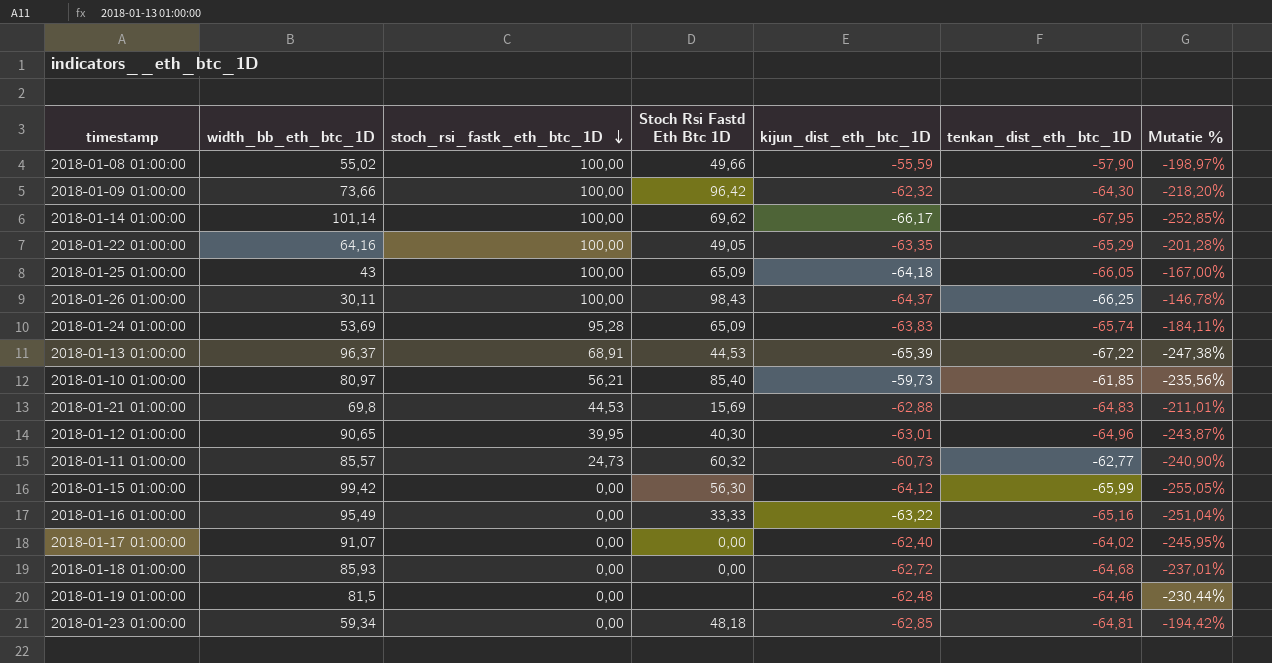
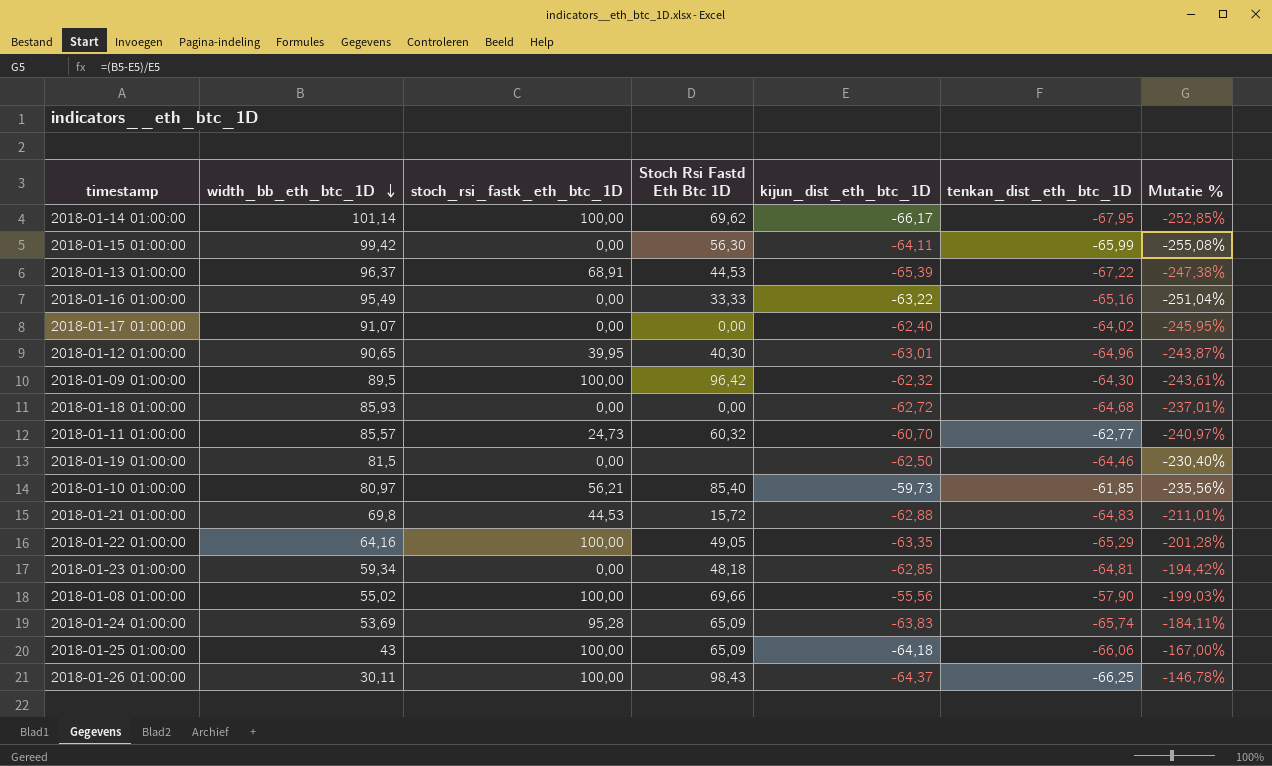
row order: stoch_rsi_fastk_eth_btc_1D descending -> width_bb_eth_btc_1D descending
2018-01-15 01:00:00 | kijun_dist_eth_btc_1D: -64,12 -> -64,11
2018-01-15 01:00:00 | Mutatie %: -255,05% -> -255,08%
2018-01-09 01:00:00 | width_bb_eth_btc_1D: 73,66 -> 89,5
2018-01-09 01:00:00 | Mutatie %: -218,20% -> -243,61%
2018-01-11 01:00:00 | kijun_dist_eth_btc_1D: -60,73 -> -60,70
2018-01-11 01:00:00 | Mutatie %: -240,90% -> -240,97%
2018-01-19 01:00:00 | kijun_dist_eth_btc_1D: -62,48 -> -62,50
2018-01-19 01:00:00 | Mutatie %: -230,44% -> -230,40%
2018-01-21 01:00:00 | Stoch Rsi Fastd Eth Btc 1D: 15,69 -> 15,72
2018-01-08 01:00:00 | Stoch Rsi Fastd Eth Btc 1D: 49,66 -> 69,66
2018-01-08 01:00:00 | kijun_dist_eth_btc_1D: -55,59 -> -55,56
2018-01-08 01:00:00 | Mutatie %: -198,97% -> -199,03%
2018-01-25 01:00:00 | tenkan_dist_eth_btc_1D: -66,05 -> -66,06

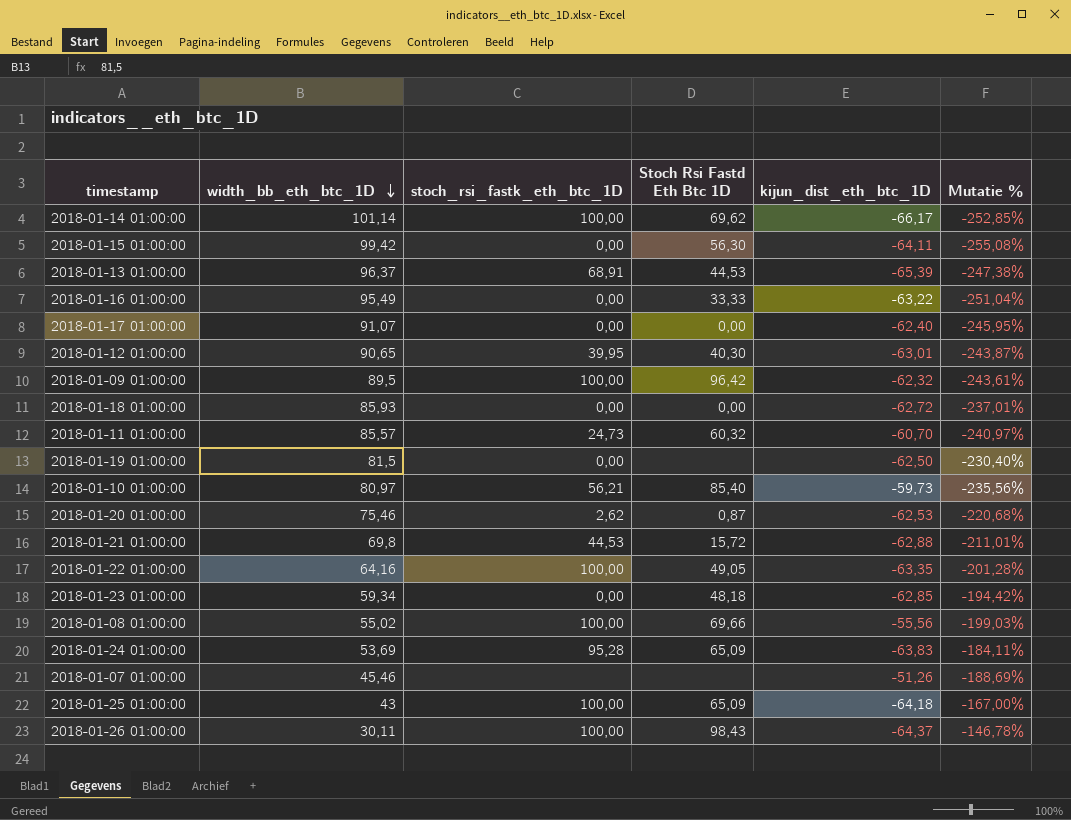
column tenkan_dist_eth_btc_1D | position: 6 -> none
row 2018-01-20 01:00:00: none -> 75,46 | 2,62 | 0,87 | -62,53 | -220,68%
row 2018-01-07 01:00:00: none -> 45,46 | none | none | -51,26 | -188,69%

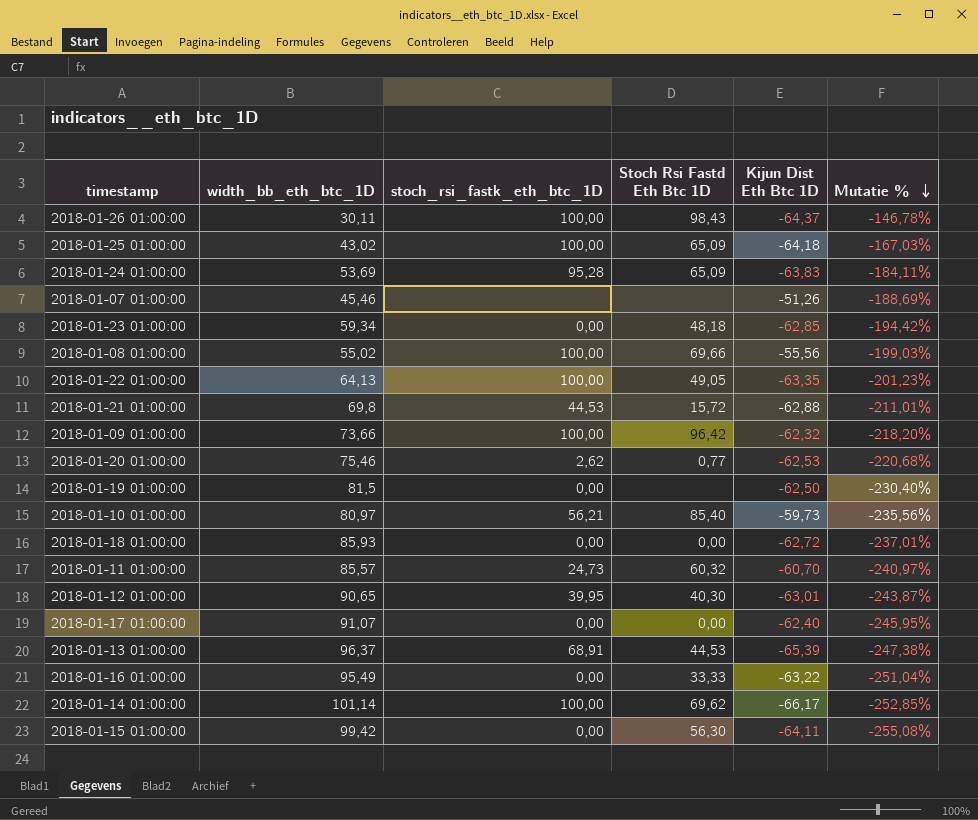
row order: width_bb_eth_btc_1D descending -> Mutatie % descending
column name: kijun_dist_eth_btc_1D -> Kijun Dist Eth Btc 1D
2018-01-25 01:00:00 | width_bb_eth_btc_1D: 43 -> 43,02
2018-01-25 01:00:00 | Mutatie %: -167,00% -> -167,03%
2018-01-22 01:00:00 | width_bb_eth_btc_1D: 64,16 -> 64,13
2018-01-22 01:00:00 | Mutatie %: -201,28% -> -201,23%
2018-01-09 01:00:00 | width_bb_eth_btc_1D: 89,5 -> 73,66
2018-01-09 01:00:00 | Mutatie %: -243,61% -> -218,20%
2018-01-20 01:00:00 | Stoch Rsi Fastd Eth Btc 1D: 0,87 -> 0,77

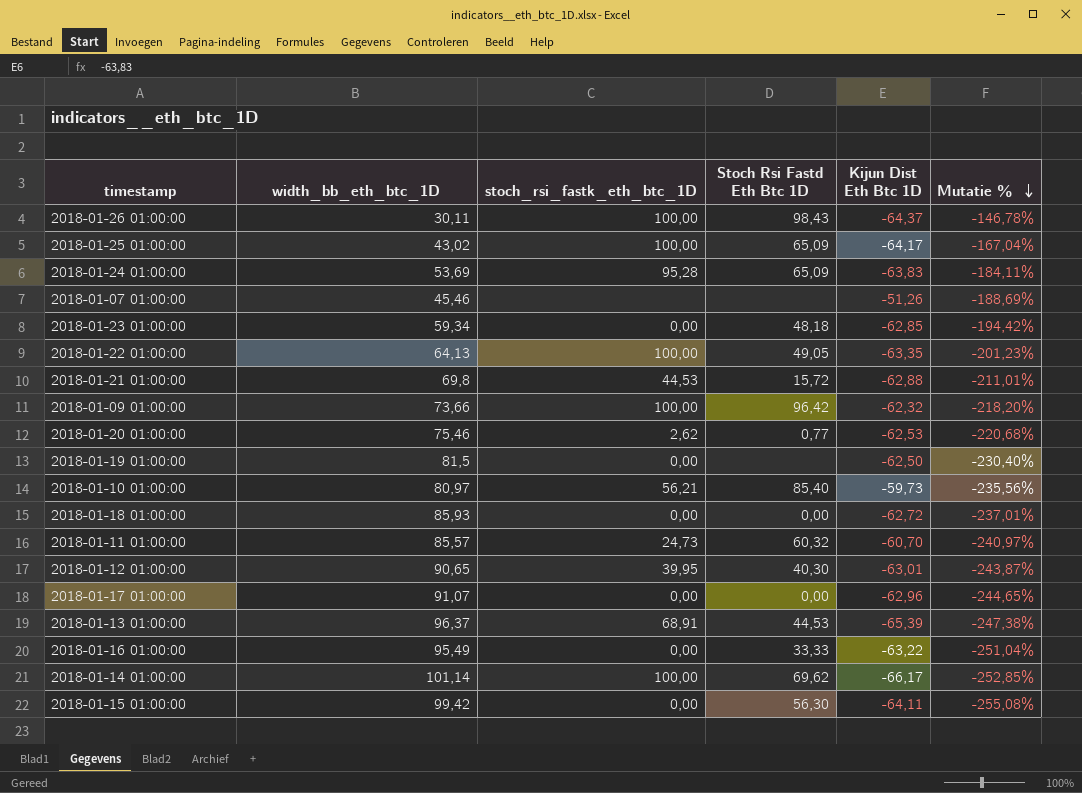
row 2018-01-08 01:00:00: 55,02 | 100,00 | 69,66 | -55,56 | -199,03% -> none
2018-01-25 01:00:00 | Kijun Dist Eth Btc 1D: -64,18 -> -64,17
2018-01-25 01:00:00 | Mutatie %: -167,03% -> -167,04%
2018-01-17 01:00:00 | Kijun Dist Eth Btc 1D: -62,40 -> -62,96
2018-01-17 01:00:00 | Mutatie %: -245,95% -> -244,65%

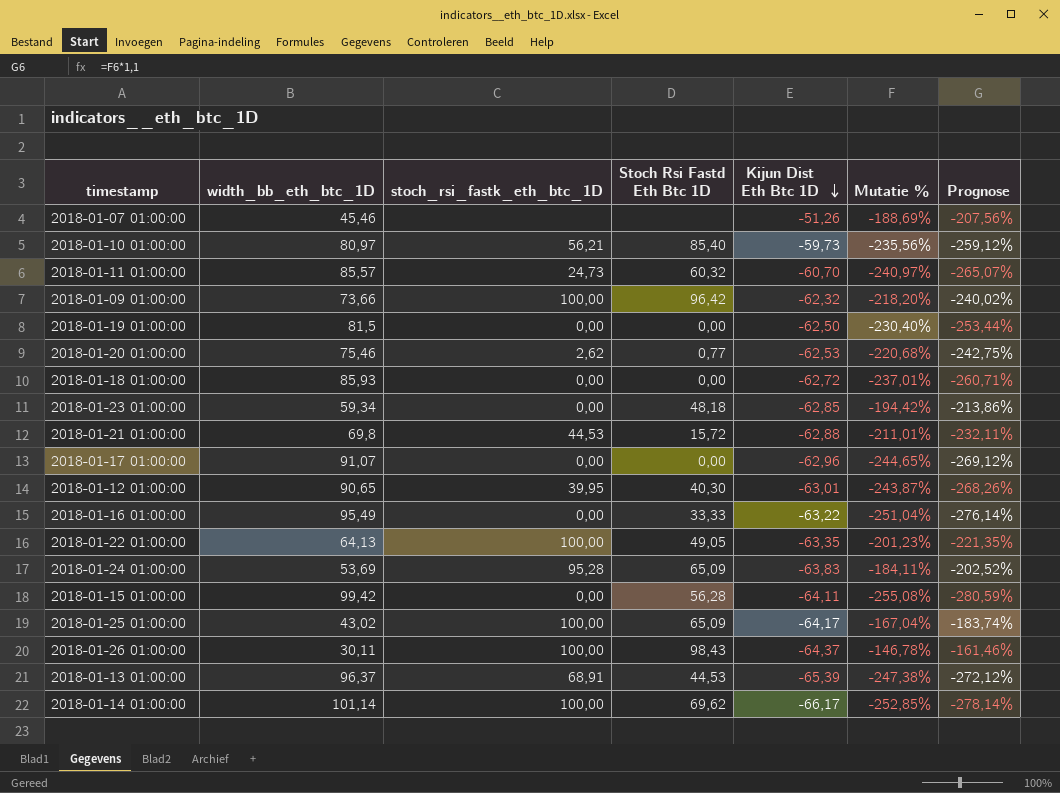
row order: Mutatie % descending -> Kijun Dist Eth Btc 1D descending
column Prognose | formula: none -> [Mutatie %] * 1,1
2018-01-19 01:00:00 | Stoch Rsi Fastd Eth Btc 1D: none -> 0,00
2018-01-15 01:00:00 | Stoch Rsi Fastd Eth Btc 1D: 56,30 -> 56,28

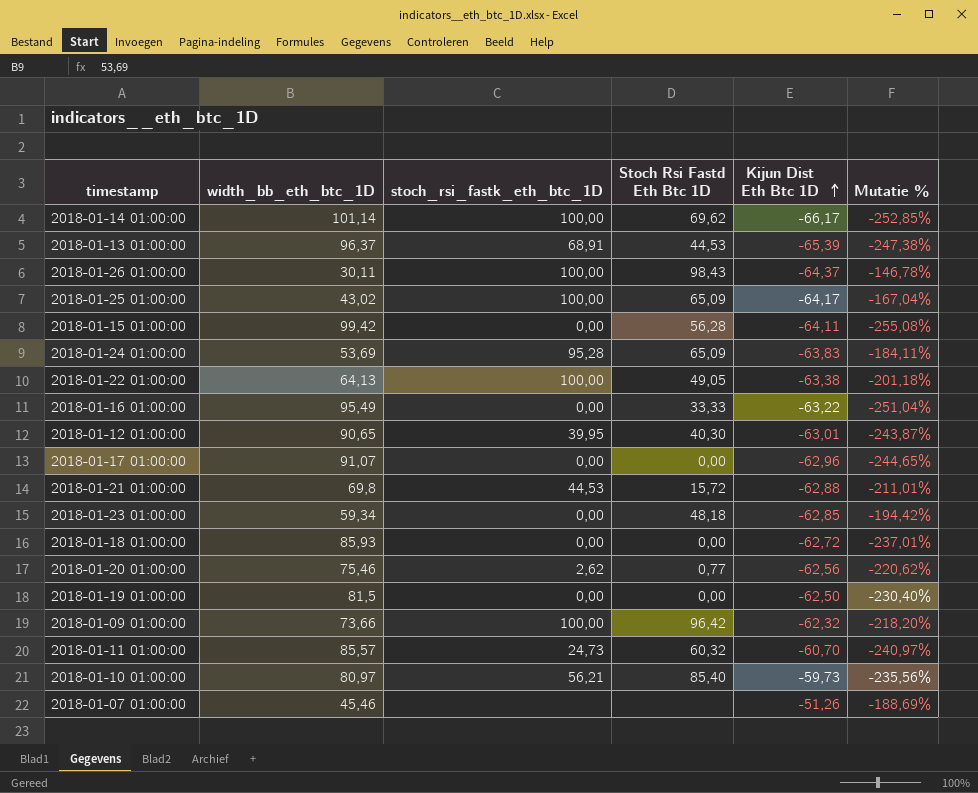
row order: Kijun Dist Eth Btc 1D descending -> Kijun Dist Eth Btc 1D ascending
column Prognose | formula: [Mutatie %] * 1,1 -> none
2018-01-22 01:00:00 | Kijun Dist Eth Btc 1D: -63,35 -> -63,38
2018-01-22 01:00:00 | Mutatie %: -201,23% -> -201,18%
2018-01-20 01:00:00 | Kijun Dist Eth Btc 1D: -62,53 -> -62,56
2018-01-20 01:00:00 | Mutatie %: -220,68% -> -220,62%

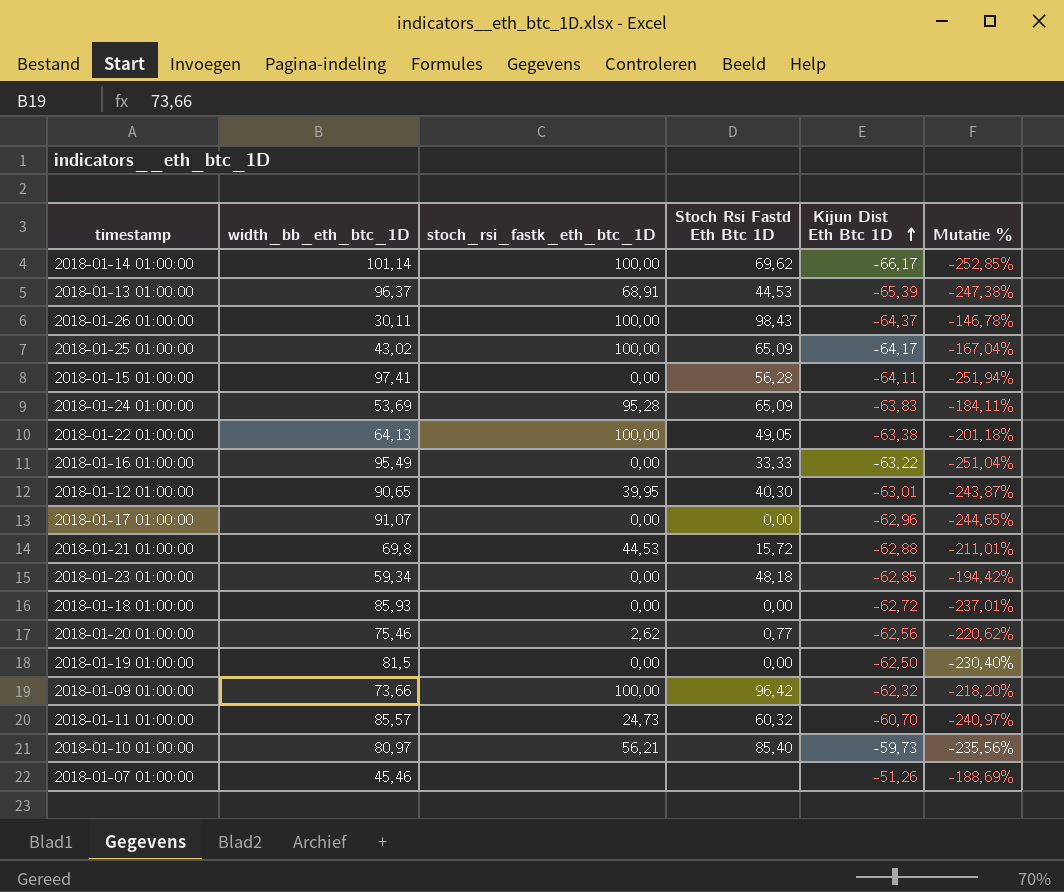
2018-01-15 01:00:00 | width_bb_eth_btc_1D: 99,42 -> 97,41
2018-01-15 01:00:00 | Mutatie %: -255,08% -> -251,94%

